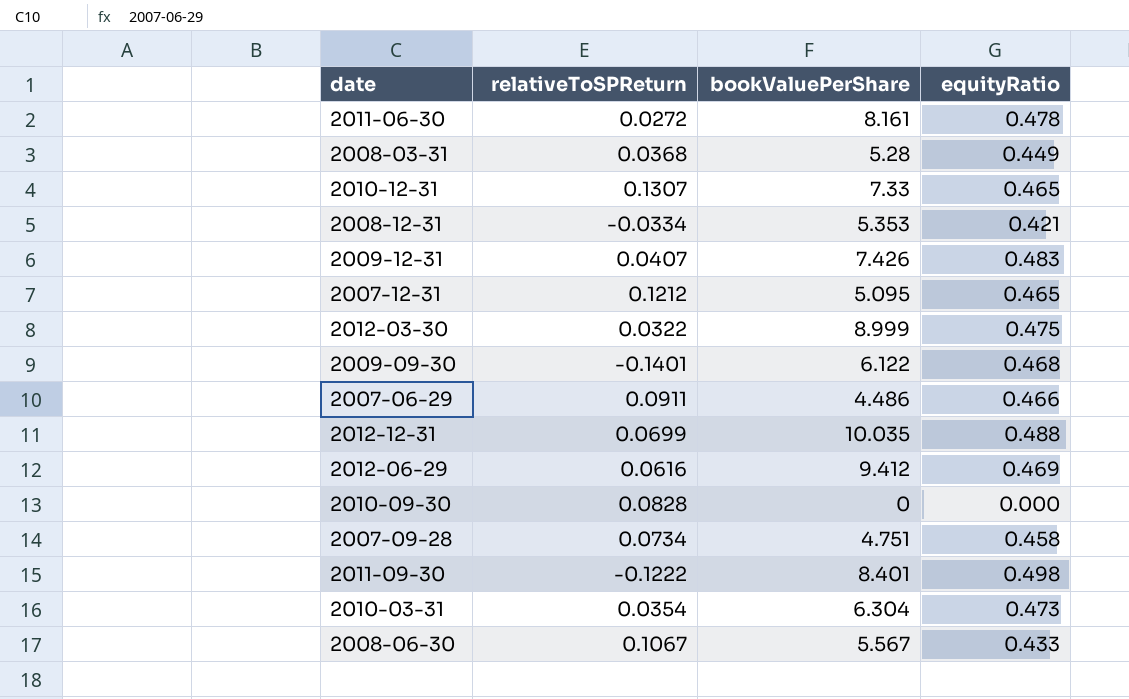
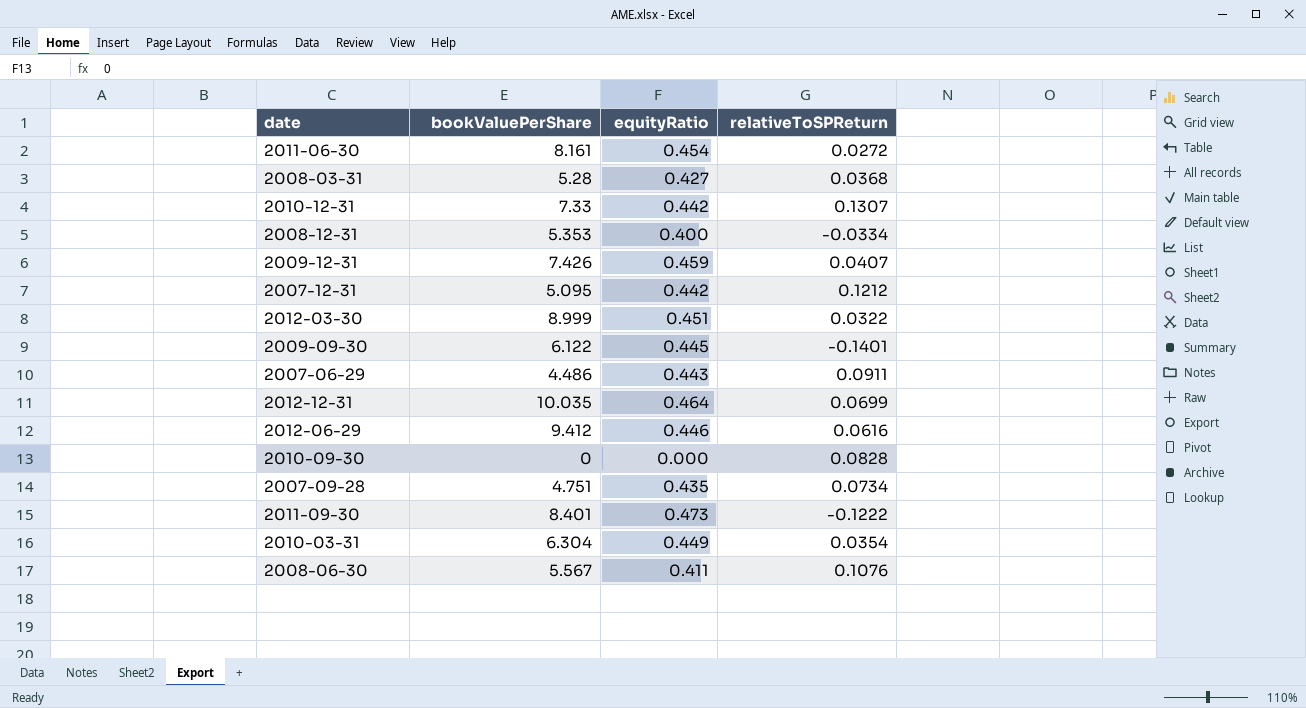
column relativeToSPReturn | position: 2 -> 4
2011-06-30 | equityRatio: 0.478 -> 0.454
2008-03-31 | equityRatio: 0.449 -> 0.427
2010-12-31 | equityRatio: 0.465 -> 0.442
2008-12-31 | equityRatio: 0.421 -> 0.400
2009-12-31 | equityRatio: 0.483 -> 0.459
2007-12-31 | equityRatio: 0.465 -> 0.442
2012-03-30 | equityRatio: 0.475 -> 0.451
2009-09-30 | equityRatio: 0.468 -> 0.445
2007-06-29 | equityRatio: 0.466 -> 0.443
2012-12-31 | equityRatio: 0.488 -> 0.464
2012-06-29 | equityRatio: 0.469 -> 0.446
2007-09-28 | equityRatio: 0.458 -> 0.435
2011-09-30 | equityRatio: 0.498 -> 0.473
2010-03-31 | equityRatio: 0.473 -> 0.449
2008-06-30 | equityRatio: 0.433 -> 0.411
2008-06-30 | relativeToSPReturn: 0.1067 -> 0.1076

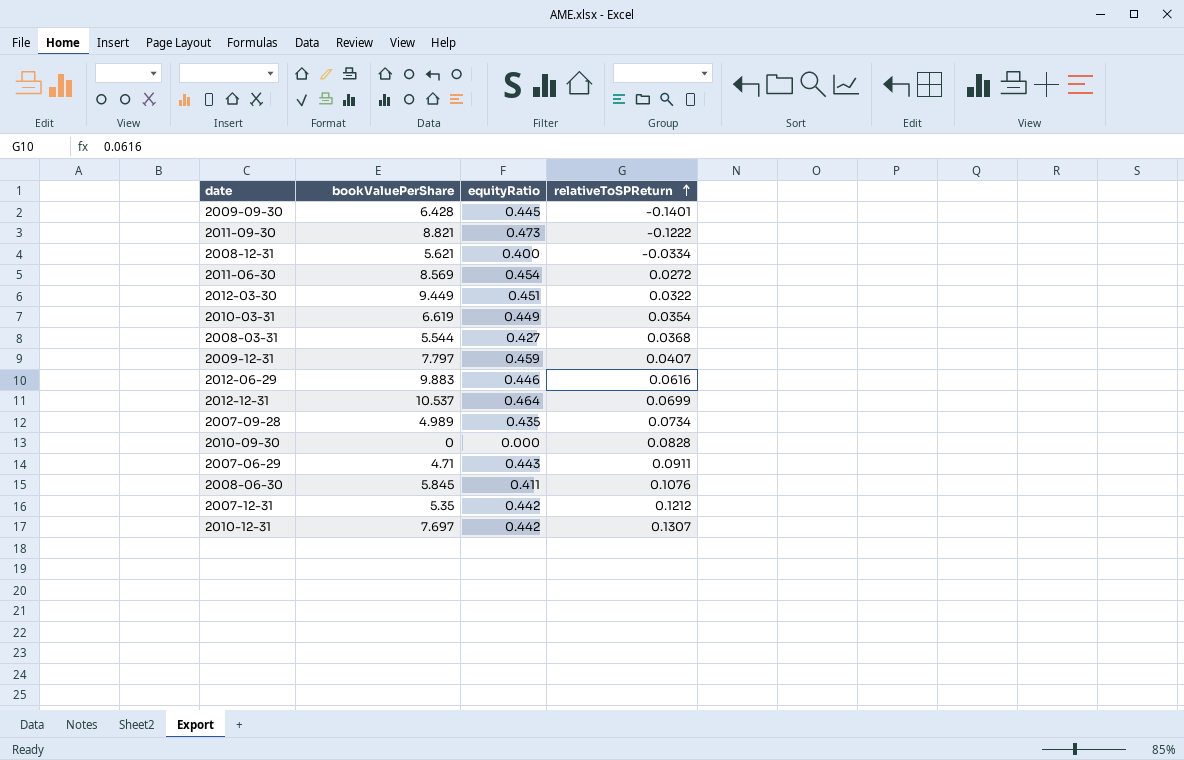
row order: none -> relativeToSPReturn ascending
2009-09-30 | bookValuePerShare: 6.122 -> 6.428
2011-09-30 | bookValuePerShare: 8.401 -> 8.821
2008-12-31 | bookValuePerShare: 5.353 -> 5.621
2011-06-30 | bookValuePerShare: 8.161 -> 8.569
2012-03-30 | bookValuePerShare: 8.999 -> 9.449
2010-03-31 | bookValuePerShare: 6.304 -> 6.619
2008-03-31 | bookValuePerShare: 5.28 -> 5.544
2009-12-31 | bookValuePerShare: 7.426 -> 7.797
2012-06-29 | bookValuePerShare: 9.412 -> 9.883
2012-12-31 | bookValuePerShare: 10.035 -> 10.537
2007-09-28 | bookValuePerShare: 4.751 -> 4.989
2007-06-29 | bookValuePerShare: 4.486 -> 4.71
2008-06-30 | bookValuePerShare: 5.567 -> 5.845
2007-12-31 | bookValuePerShare: 5.095 -> 5.35
2010-12-31 | bookValuePerShare: 7.33 -> 7.697

